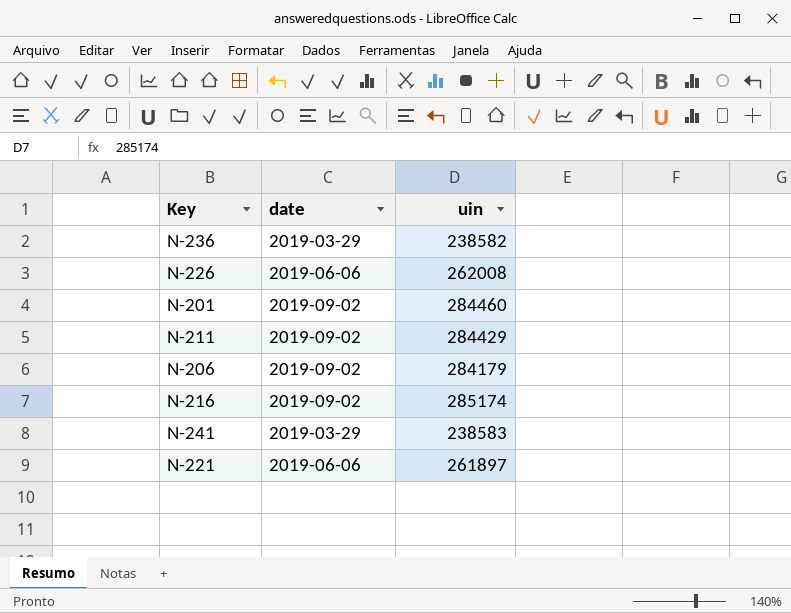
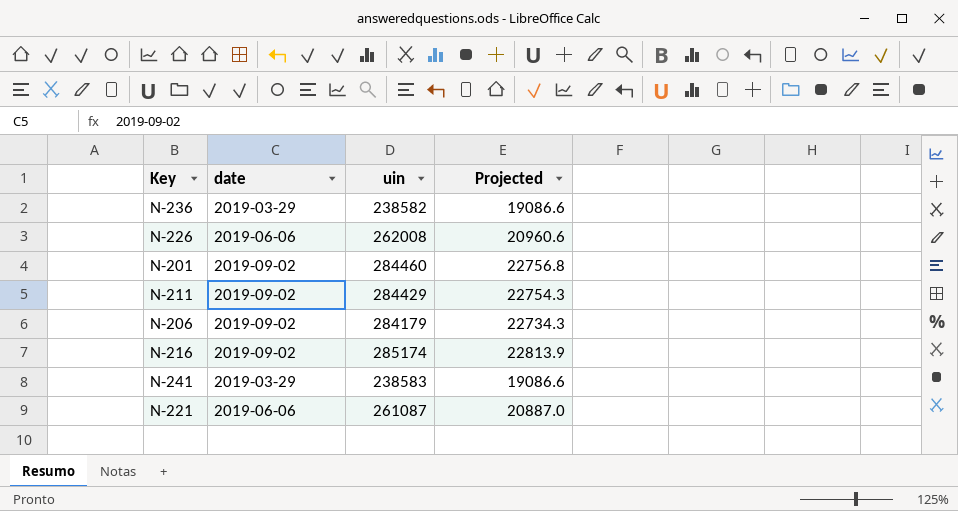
column Projected | formula: none -> [uin] * 0.08
N-221 | uin: 261897 -> 261087

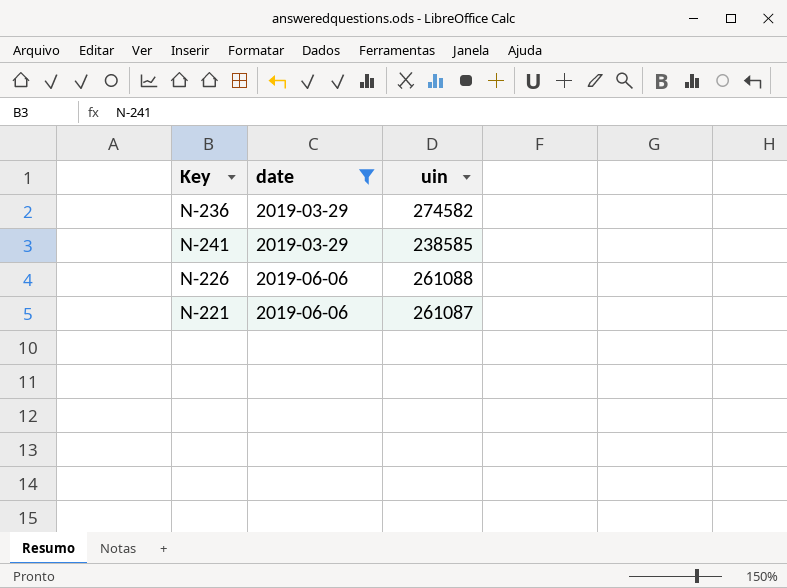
filter: none -> date != 2019-09-02
row order: none -> date ascending
column Projected | formula: [uin] * 0.08 -> none
N-236 | uin: 238582 -> 274582
N-241 | uin: 238583 -> 238585
N-226 | uin: 262008 -> 261088

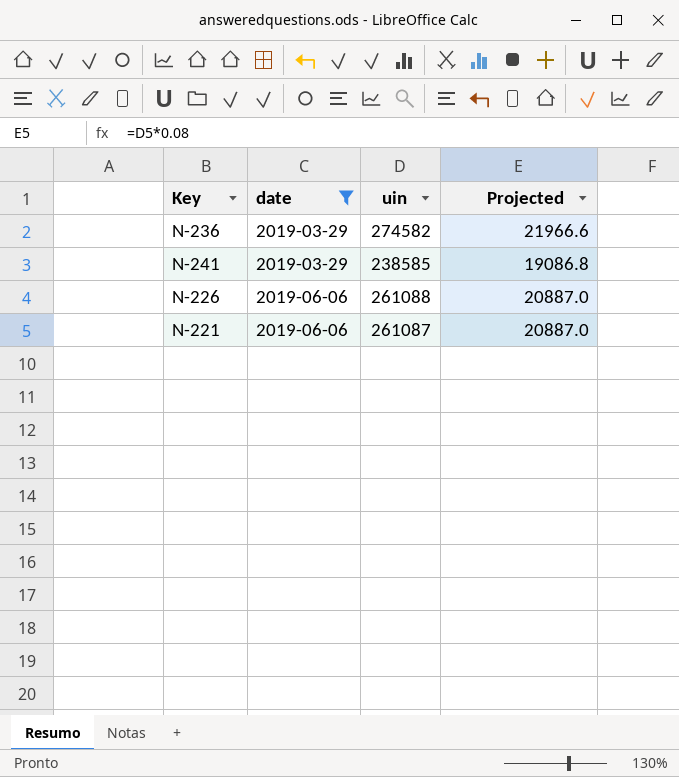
column Projected | formula: none -> [uin] * 0.08

